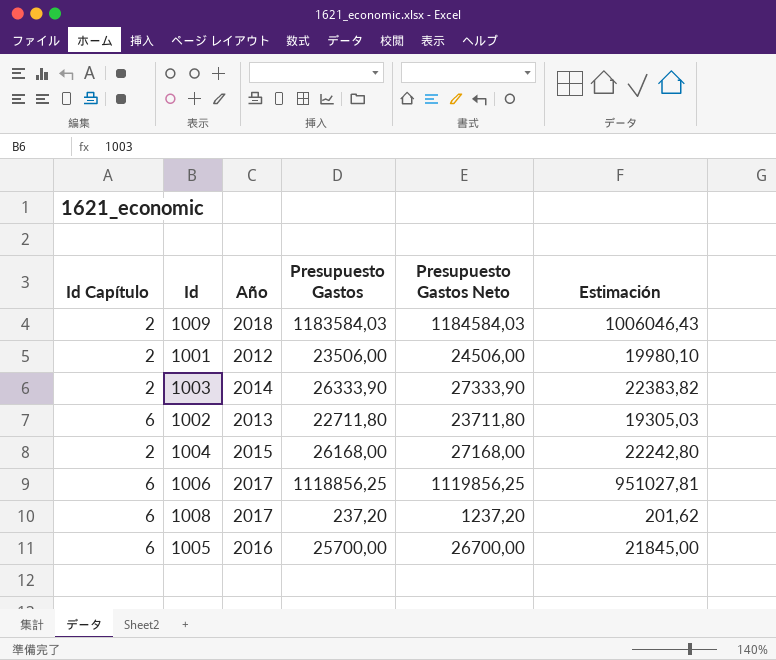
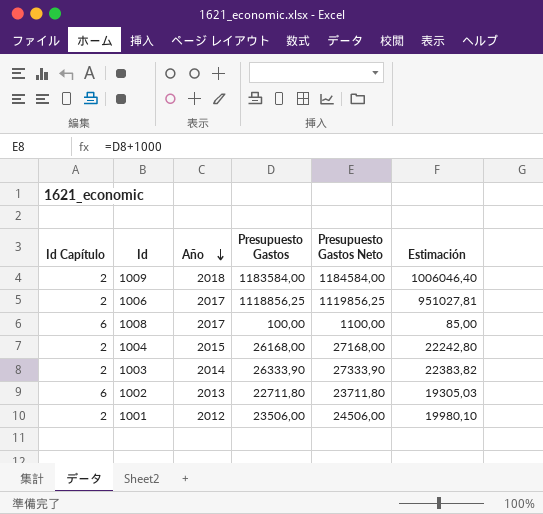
row order: none -> Año descending
row 1005: 6 | 2016 | 25700,00 | 26700,00 | 21845,00 -> none
1009 | Presupuesto Gastos: 1183584,03 -> 1183584,00
1009 | Presupuesto Gastos Neto: 1184584,03 -> 1184584,00
1009 | Estimación: 1006046,43 -> 1006046,40
1006 | Id Capítulo: 6 -> 2
1008 | Presupuesto Gastos: 237,20 -> 100,00
1008 | Presupuesto Gastos Neto: 1237,20 -> 1100,00
1008 | Estimación: 201,62 -> 85,00

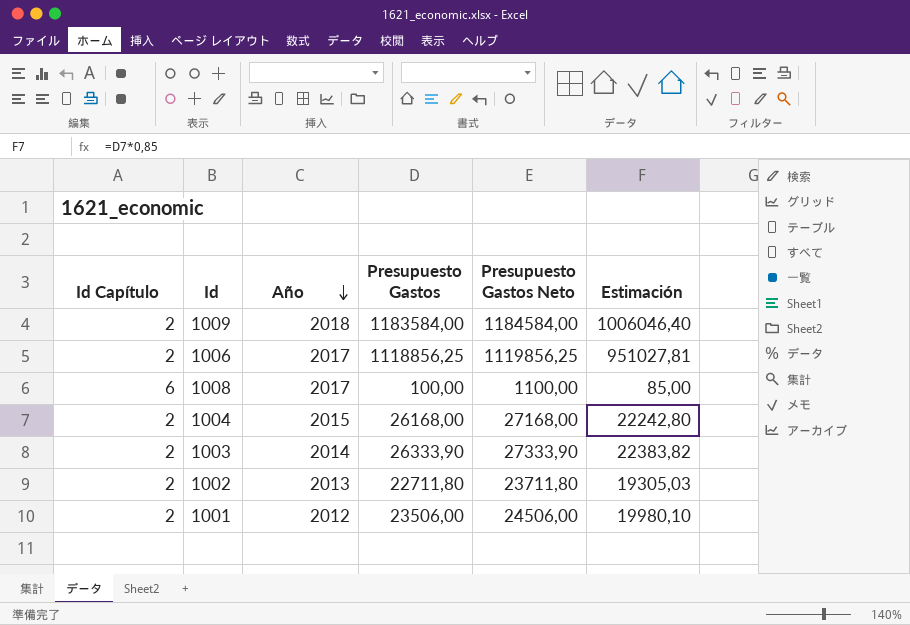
1002 | Id Capítulo: 6 -> 2

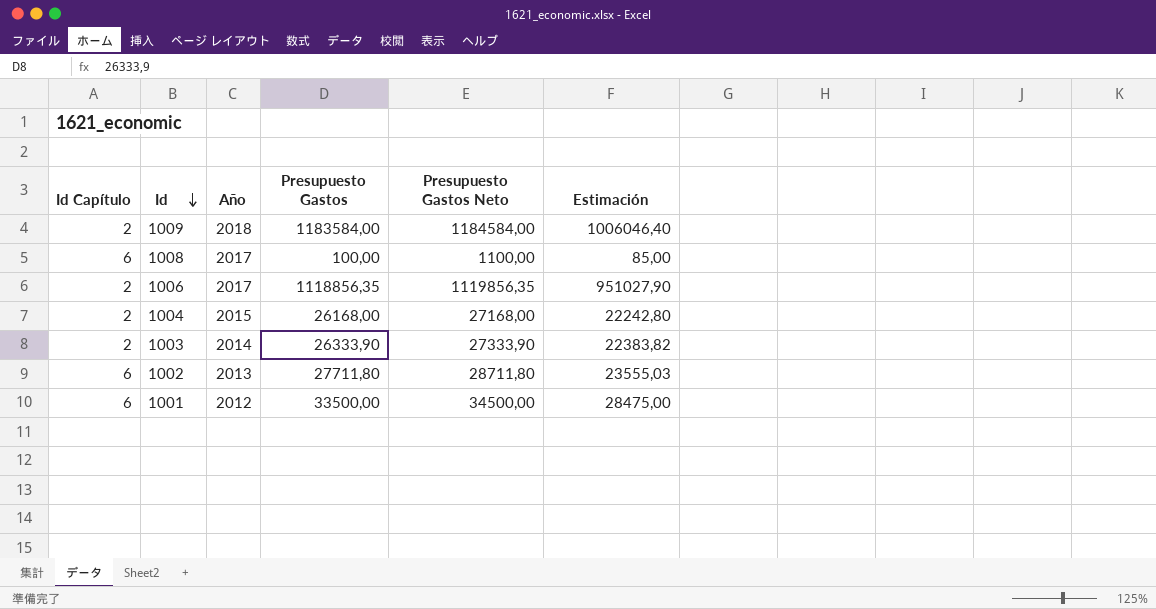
row order: Año descending -> Id descending
1006 | Presupuesto Gastos: 1118856,25 -> 1118856,35
1006 | Presupuesto Gastos Neto: 1119856,25 -> 1119856,35
1006 | Estimación: 951027,81 -> 951027,90
1002 | Id Capítulo: 2 -> 6
1002 | Presupuesto Gastos: 22711,80 -> 27711,80
1002 | Presupuesto Gastos Neto: 23711,80 -> 28711,80
1002 | Estimación: 19305,03 -> 23555,03
1001 | Id Capítulo: 2 -> 6
1001 | Presupuesto Gastos: 23506,00 -> 33500,00
1001 | Presupuesto Gastos Neto: 24506,00 -> 34500,00
1001 | Estimación: 19980,10 -> 28475,00

